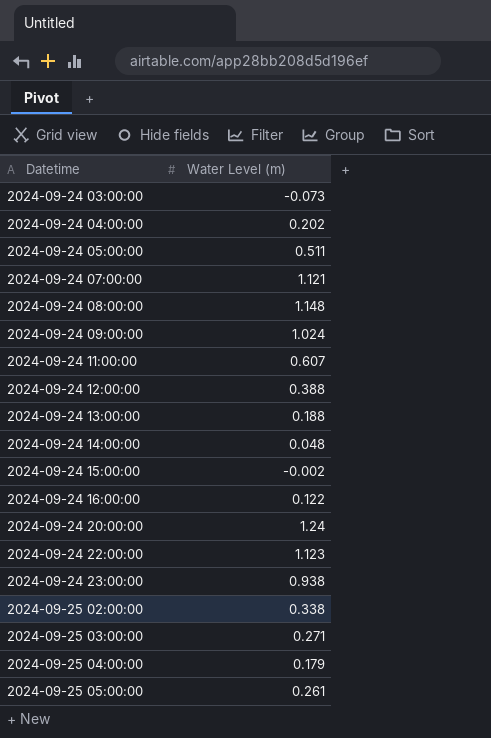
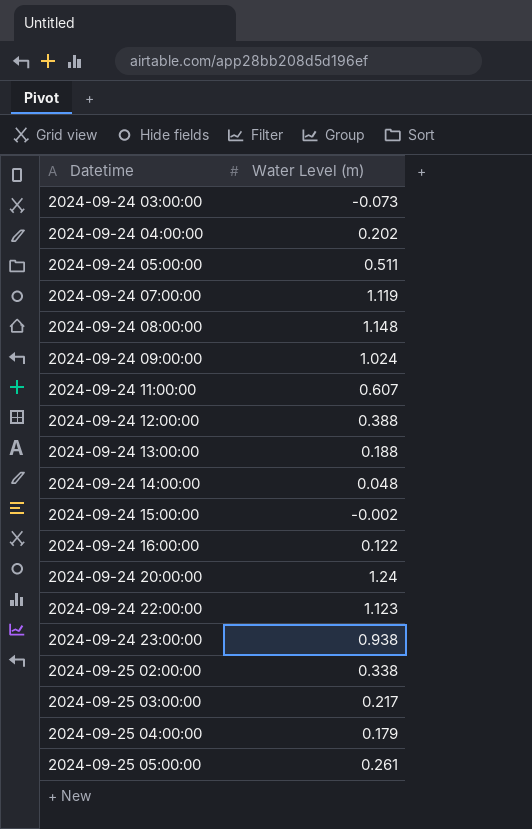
2024-09-24 07:00:00 | Water Level (m): 1.121 -> 1.119
2024-09-25 03:00:00 | Water Level (m): 0.271 -> 0.217

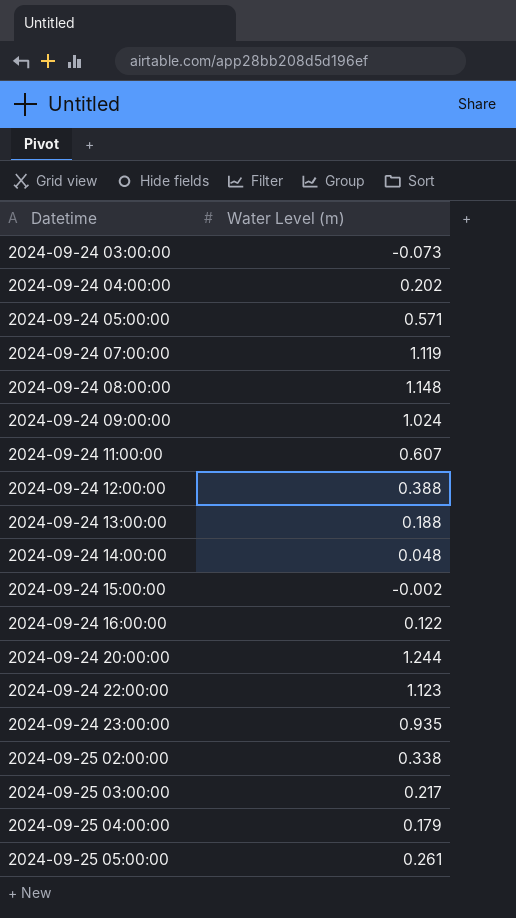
2024-09-24 05:00:00 | Water Level (m): 0.511 -> 0.571
2024-09-24 20:00:00 | Water Level (m): 1.24 -> 1.244
2024-09-24 23:00:00 | Water Level (m): 0.938 -> 0.935

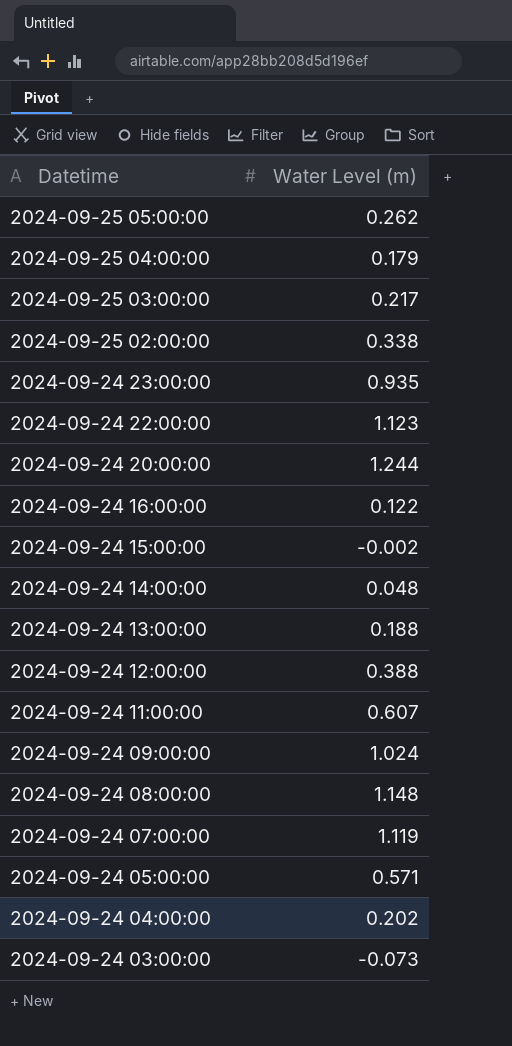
row order: Datetime ascending -> Datetime descending
2024-09-25 05:00:00 | Water Level (m): 0.261 -> 0.262

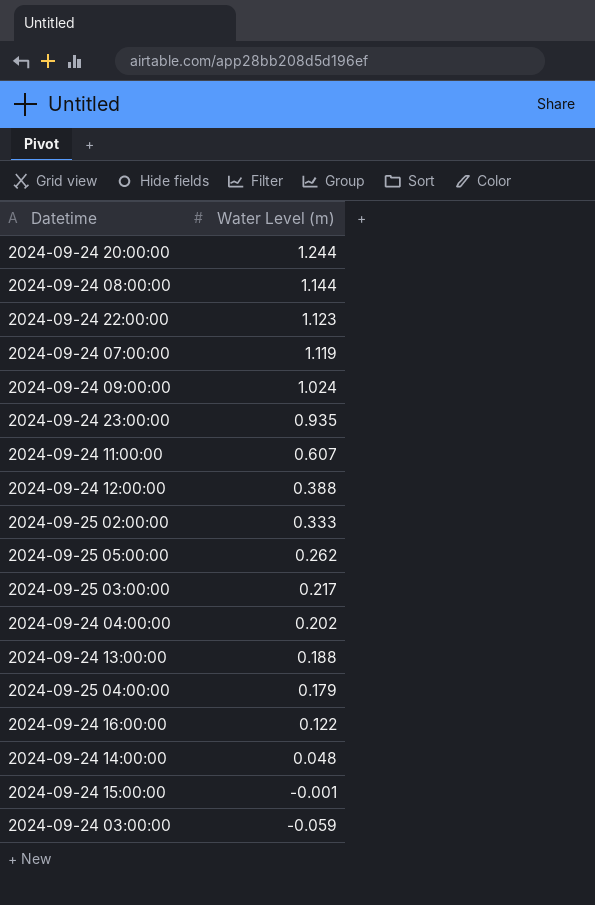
row order: Datetime descending -> Water Level (m) descending
row 2024-09-24 05:00:00: 0.571 -> none
2024-09-24 08:00:00 | Water Level (m): 1.148 -> 1.144
2024-09-25 02:00:00 | Water Level (m): 0.338 -> 0.333
2024-09-24 15:00:00 | Water Level (m): -0.002 -> -0.001
2024-09-24 03:00:00 | Water Level (m): -0.073 -> -0.059

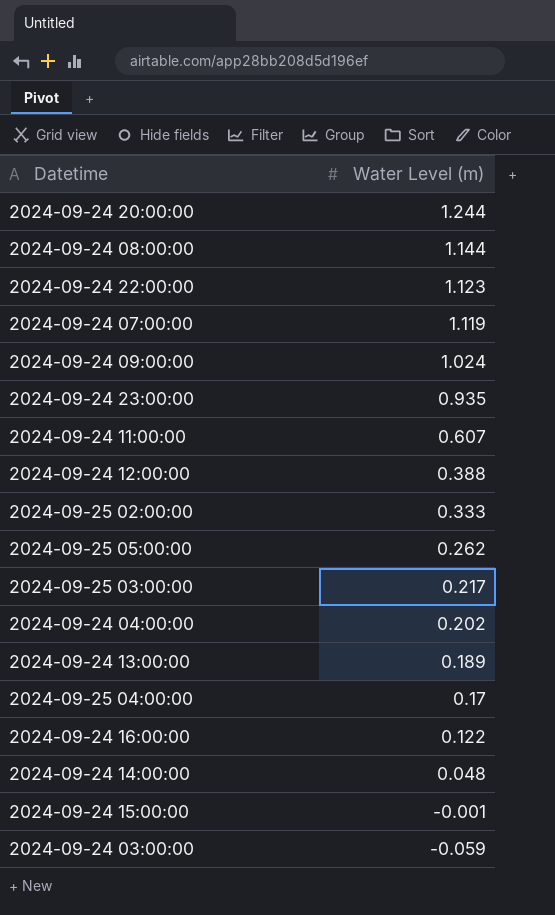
2024-09-24 13:00:00 | Water Level (m): 0.188 -> 0.189
2024-09-25 04:00:00 | Water Level (m): 0.179 -> 0.17

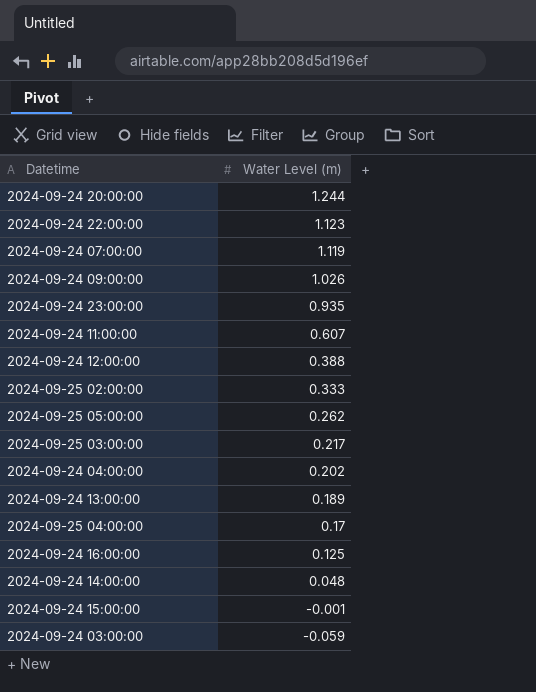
row 2024-09-24 08:00:00: 1.144 -> none
2024-09-24 09:00:00 | Water Level (m): 1.024 -> 1.026
2024-09-24 16:00:00 | Water Level (m): 0.122 -> 0.125

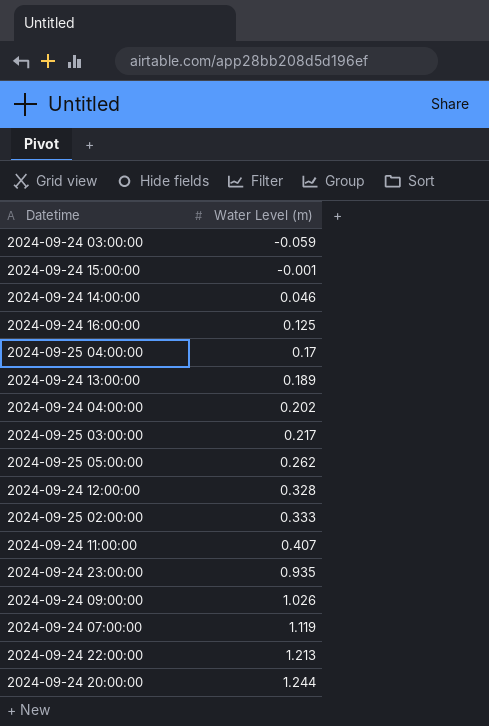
row order: Water Level (m) descending -> Water Level (m) ascending
2024-09-24 14:00:00 | Water Level (m): 0.048 -> 0.046
2024-09-24 12:00:00 | Water Level (m): 0.388 -> 0.328
2024-09-24 11:00:00 | Water Level (m): 0.607 -> 0.407
2024-09-24 22:00:00 | Water Level (m): 1.123 -> 1.213

